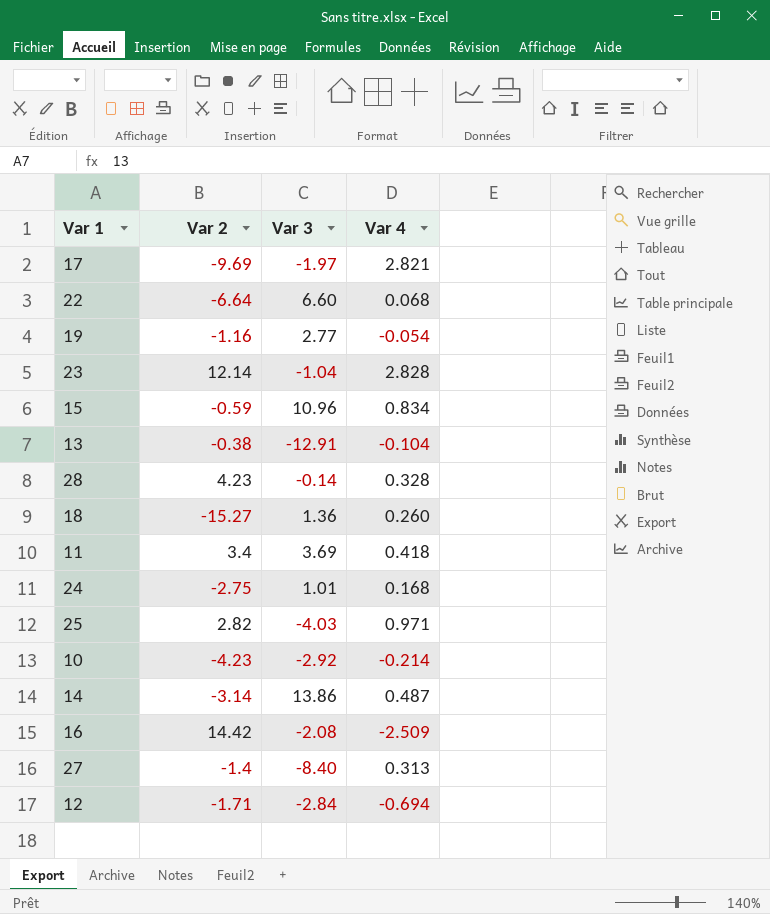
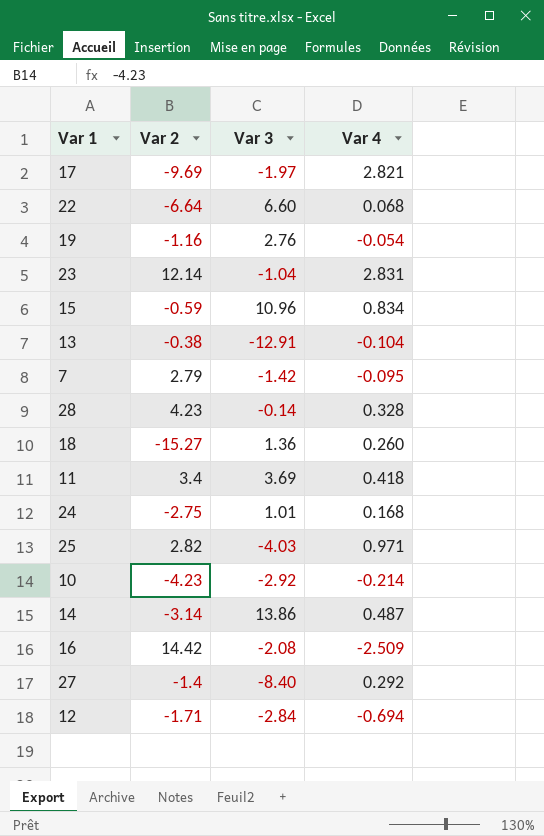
19 | Var 3: 2.77 -> 2.76
23 | Var 4: 2.828 -> 2.831
row 7: none -> 2.79 | -1.42 | -0.095
27 | Var 4: 0.313 -> 0.292

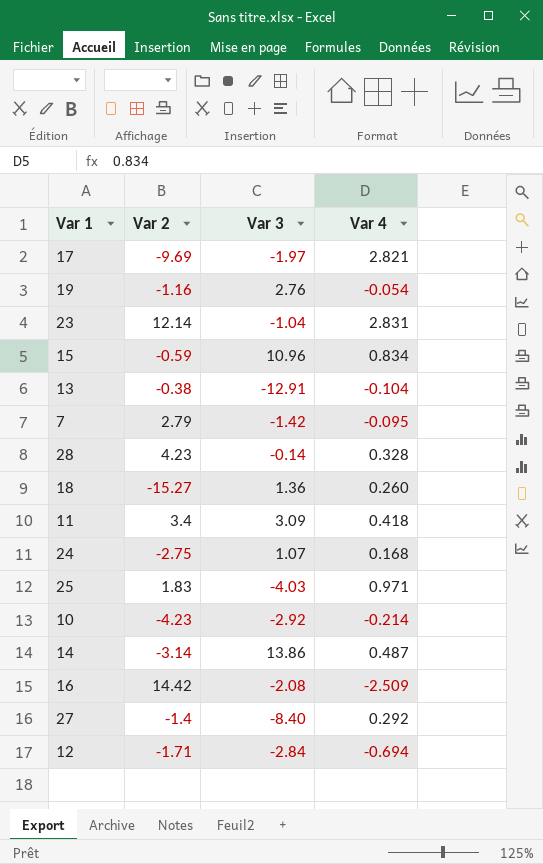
row 22: -6.64 | 6.60 | 0.068 -> none
11 | Var 3: 3.69 -> 3.09
24 | Var 3: 1.01 -> 1.07
25 | Var 2: 2.82 -> 1.83

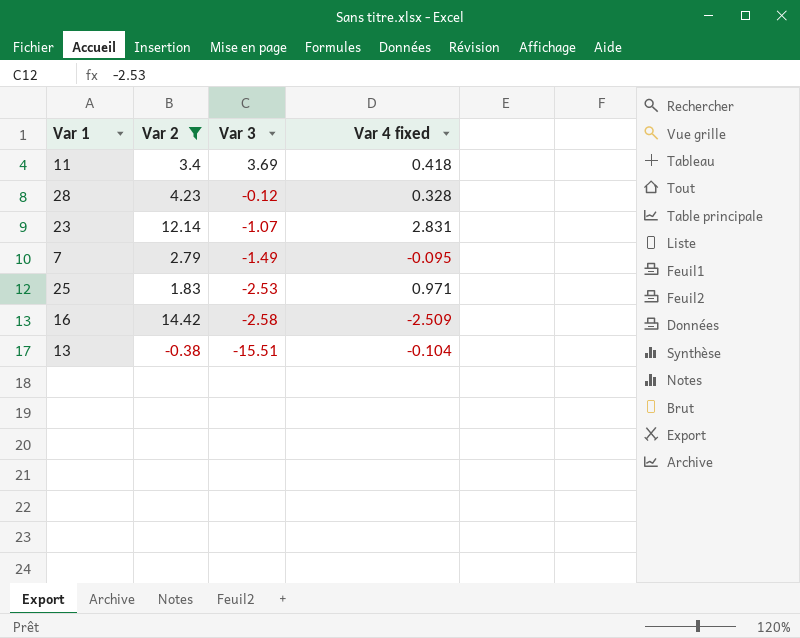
filter: none -> Var 2 >= -0.38
row order: none -> Var 3 descending
column name: Var 4 -> Var 4 fixed
11 | Var 3: 3.09 -> 3.69
28 | Var 3: -0.14 -> -0.12
23 | Var 3: -1.04 -> -1.07
7 | Var 3: -1.42 -> -1.49
25 | Var 3: -4.03 -> -2.53
16 | Var 3: -2.08 -> -2.58
13 | Var 3: -12.91 -> -15.51

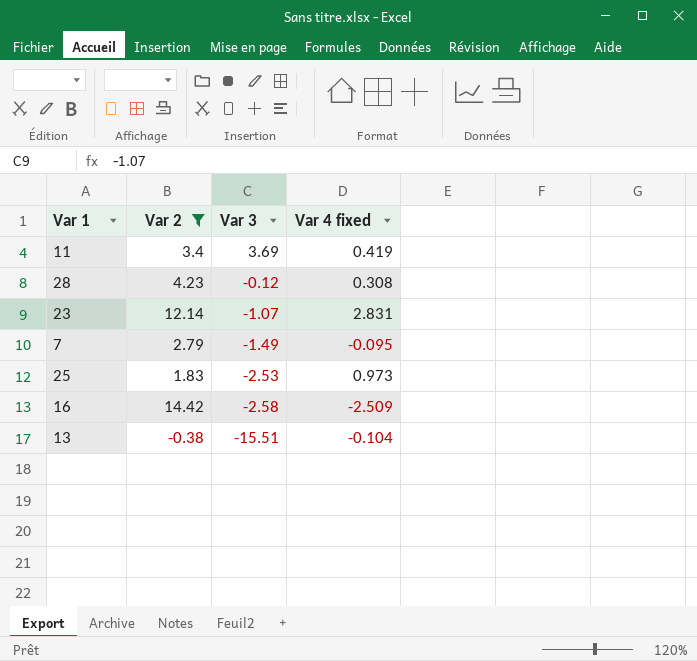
11 | Var 4 fixed: 0.418 -> 0.419
28 | Var 4 fixed: 0.328 -> 0.308
25 | Var 4 fixed: 0.971 -> 0.973

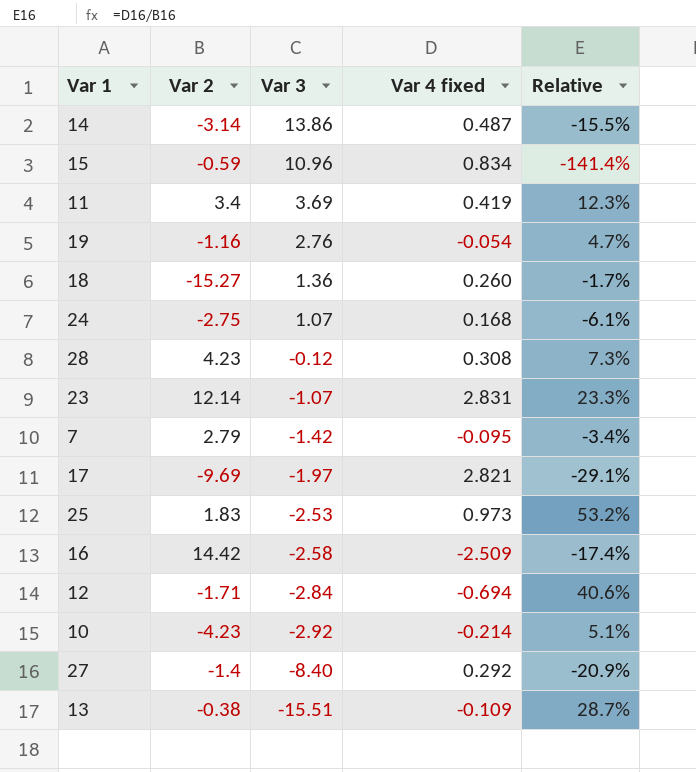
filter: Var 2 >= -0.38 -> none
column Relative | formula: none -> [Var 4 fixed] / [Var 2]
7 | Var 3: -1.49 -> -1.42
13 | Var 4 fixed: -0.104 -> -0.109

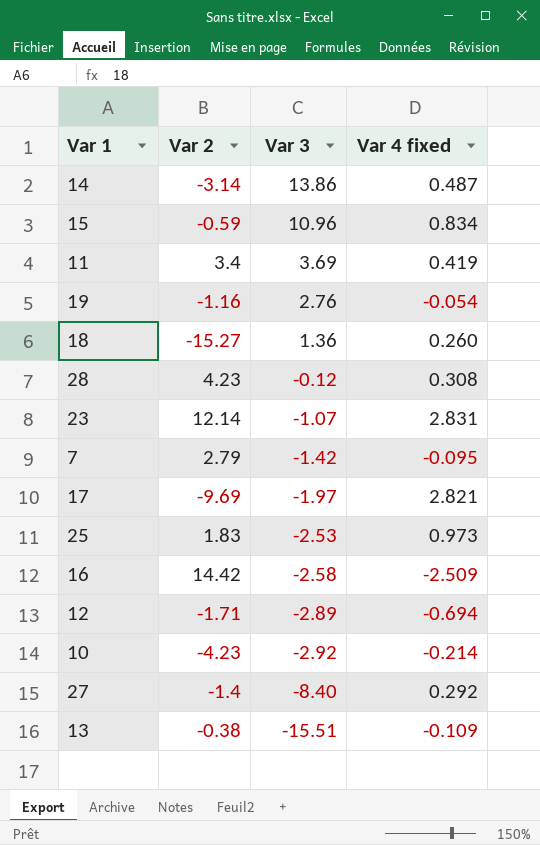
column Relative | formula: [Var 4 fixed] / [Var 2] -> none
row 24: -2.75 | 1.07 | 0.168 | -6.1% -> none
12 | Var 3: -2.84 -> -2.89

